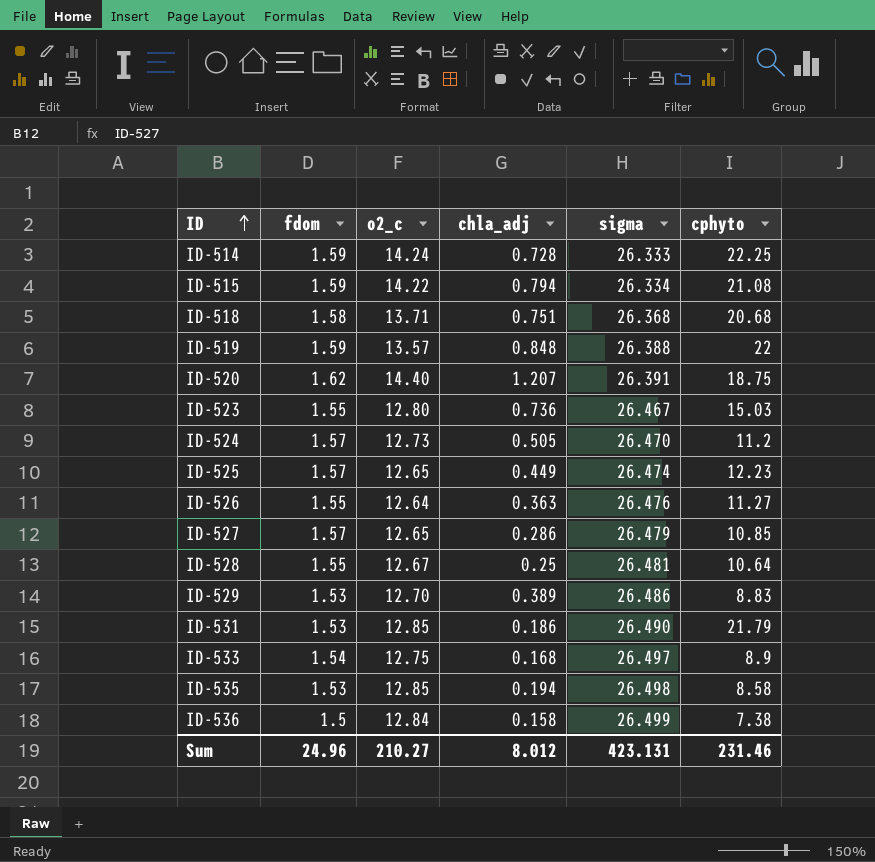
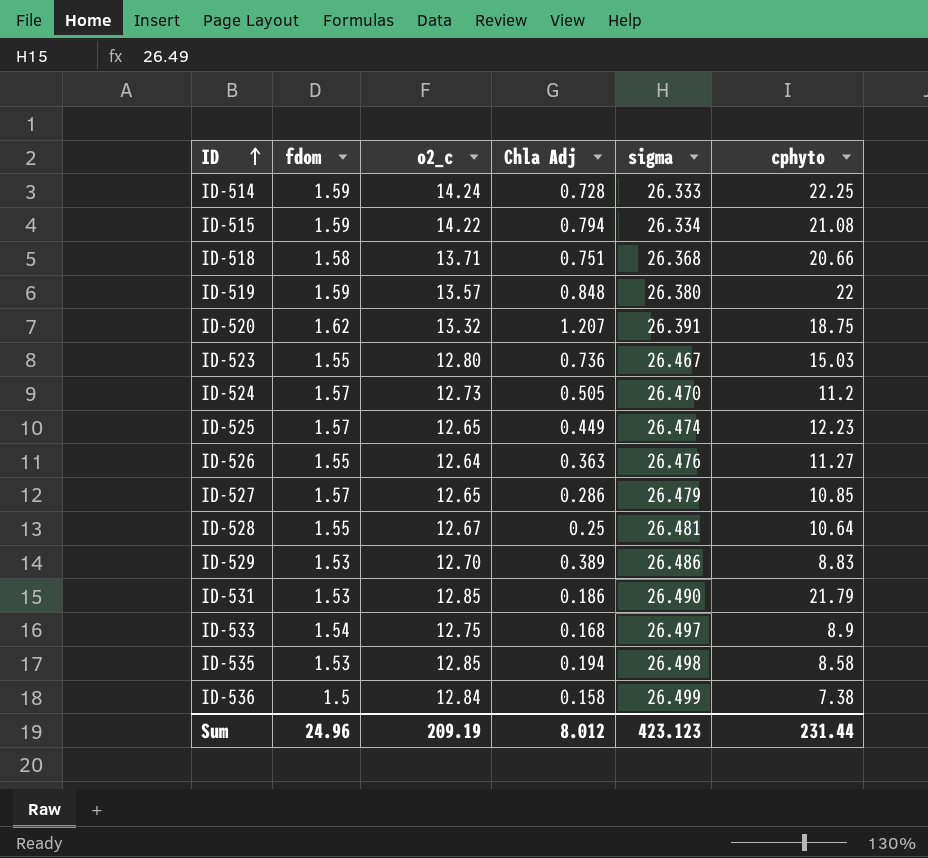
column name: chla_adj -> Chla Adj
ID-518 | cphyto: 20.68 -> 20.66
ID-519 | sigma: 26.388 -> 26.380
ID-520 | o2_c: 14.40 -> 13.32
Sum | o2_c: 210.27 -> 209.19
Sum | sigma: 423.131 -> 423.123
Sum | cphyto: 231.46 -> 231.44

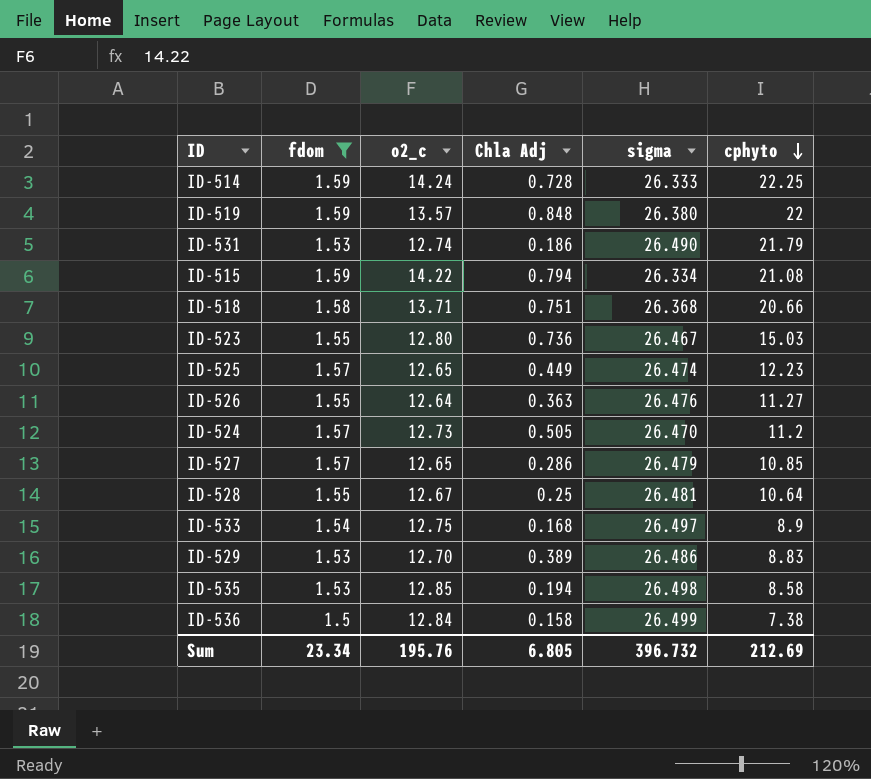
filter: none -> fdom != 1.62
row order: ID ascending -> cphyto descending
ID-531 | o2_c: 12.85 -> 12.74
Sum | fdom: 24.96 -> 23.34
Sum | o2_c: 209.19 -> 195.76
Sum | Chla Adj: 8.012 -> 6.805
Sum | sigma: 423.123 -> 396.732
Sum | cphyto: 231.44 -> 212.69

